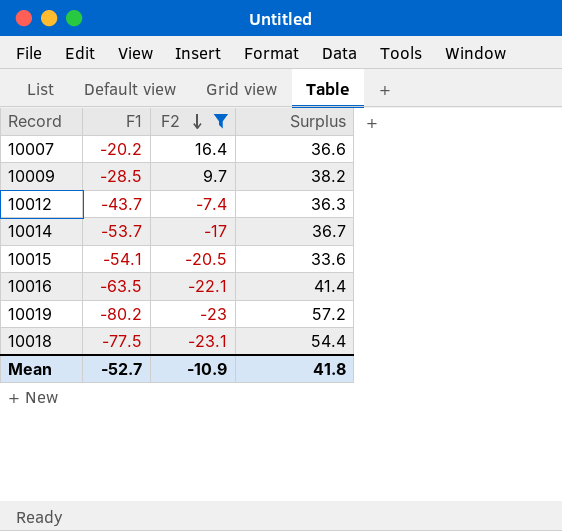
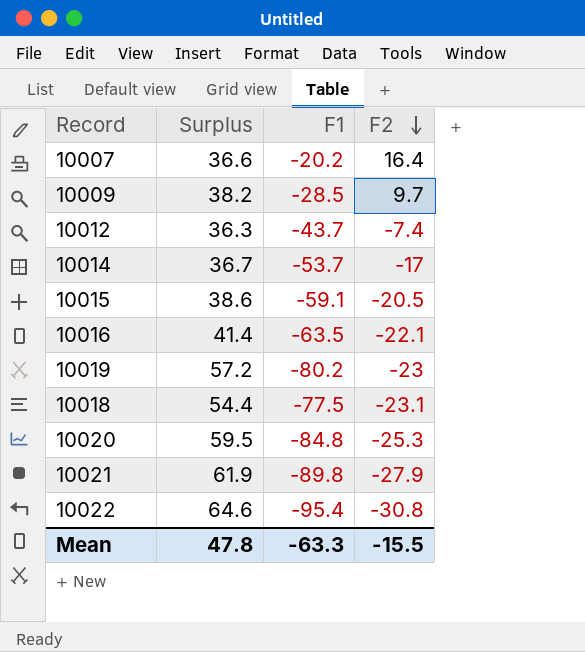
filter: F2 >= -23.1 -> none
column Surplus | position: 4 -> 2
10015 | Surplus: 33.6 -> 38.6
10015 | F1: -54.1 -> -59.1
Mean | Surplus: 41.8 -> 47.8
Mean | F1: -52.7 -> -63.3
Mean | F2: -10.9 -> -15.5

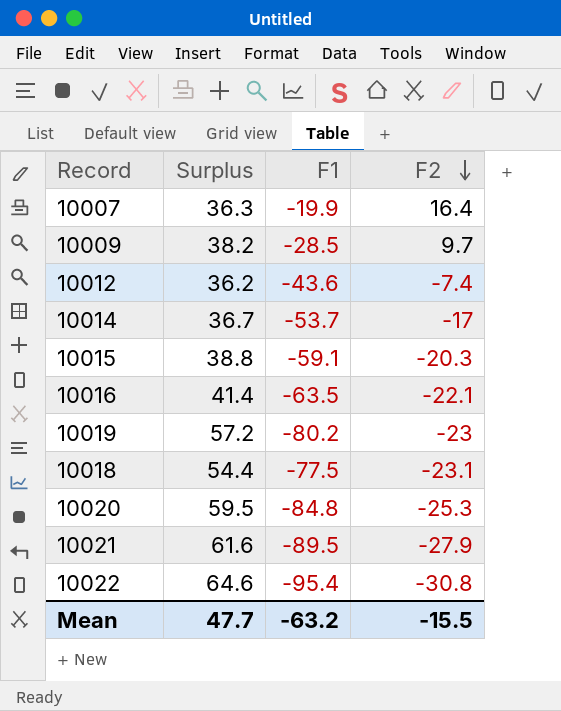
10007 | Surplus: 36.6 -> 36.3
10007 | F1: -20.2 -> -19.9
10012 | Surplus: 36.3 -> 36.2
10012 | F1: -43.7 -> -43.6
10015 | Surplus: 38.6 -> 38.8
10015 | F2: -20.5 -> -20.3
10021 | Surplus: 61.9 -> 61.6
10021 | F1: -89.8 -> -89.5
Mean | Surplus: 47.8 -> 47.7
Mean | F1: -63.3 -> -63.2

